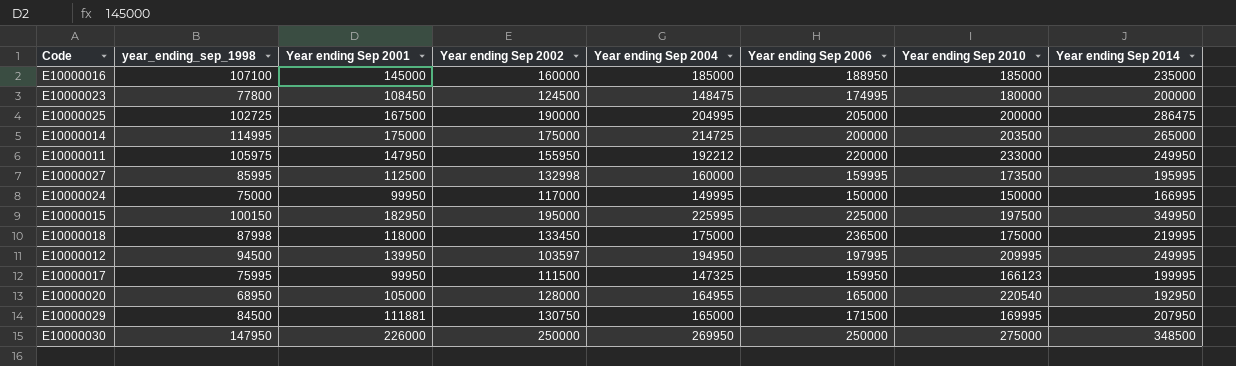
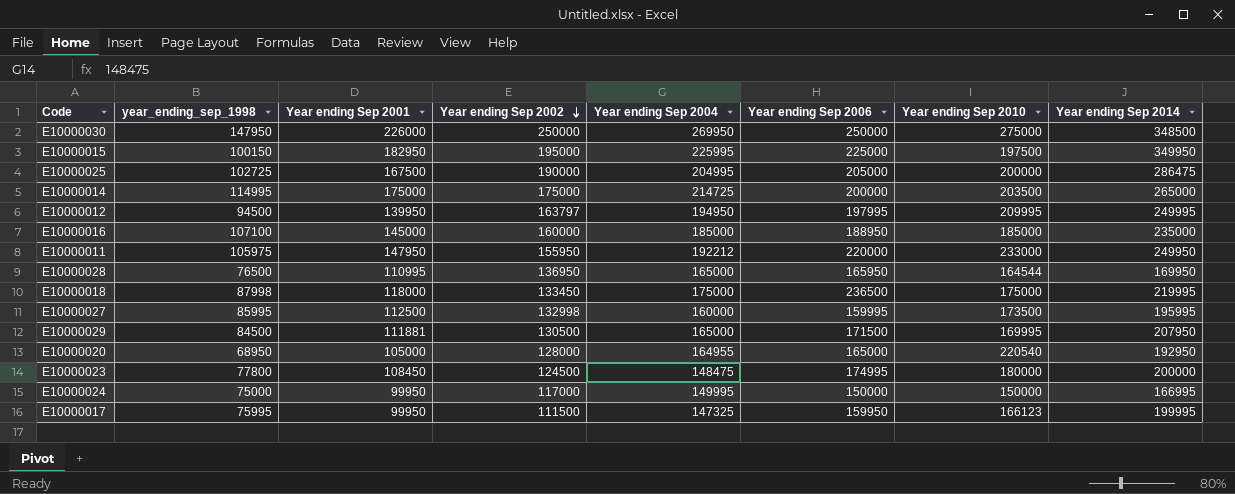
row order: none -> Year ending Sep 2002 descending
E10000012 | Year ending Sep 2002: 103597 -> 163797
row E10000028: none -> 76500 | 110995 | 136950 | 165000 | 165950 | 164544 | 169950
E10000029 | Year ending Sep 2002: 130750 -> 130500

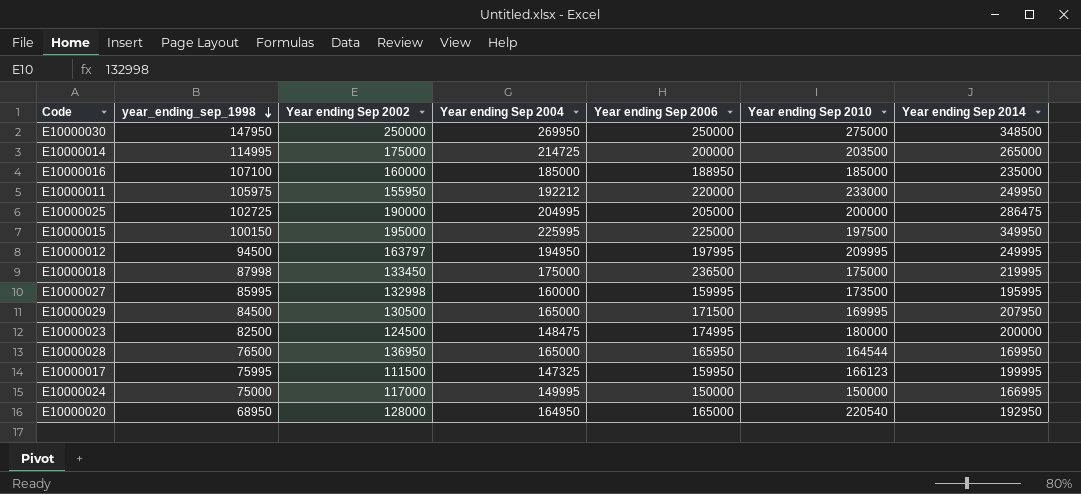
row order: Year ending Sep 2002 descending -> year_ending_sep_1998 descending
column Year ending Sep 2001 | position: 3 -> none
E10000023 | year_ending_sep_1998: 77800 -> 82500
E10000020 | Year ending Sep 2004: 164955 -> 164950

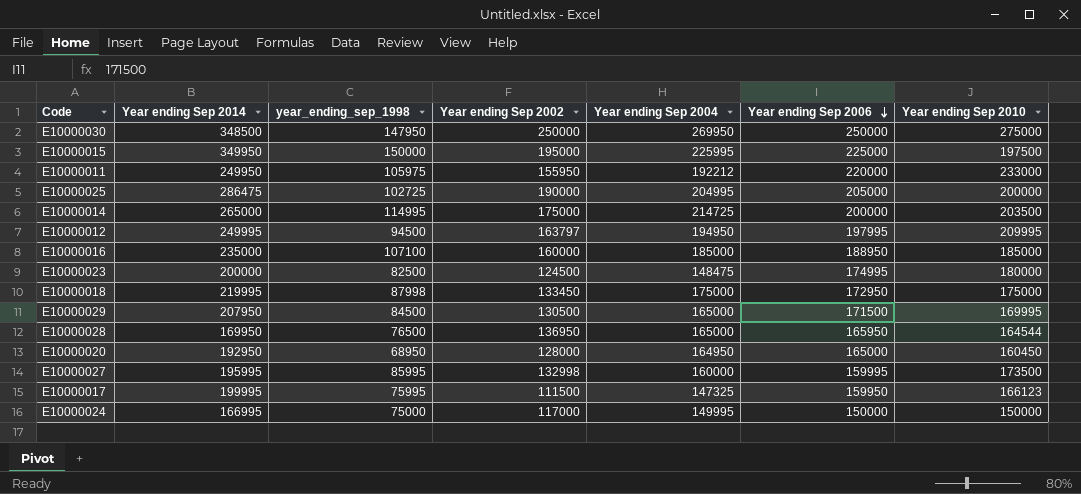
row order: year_ending_sep_1998 descending -> Year ending Sep 2006 descending
column Year ending Sep 2014 | position: 7 -> 2
E10000015 | year_ending_sep_1998: 100150 -> 150000
E10000018 | Year ending Sep 2006: 236500 -> 172950
E10000020 | Year ending Sep 2010: 220540 -> 160450

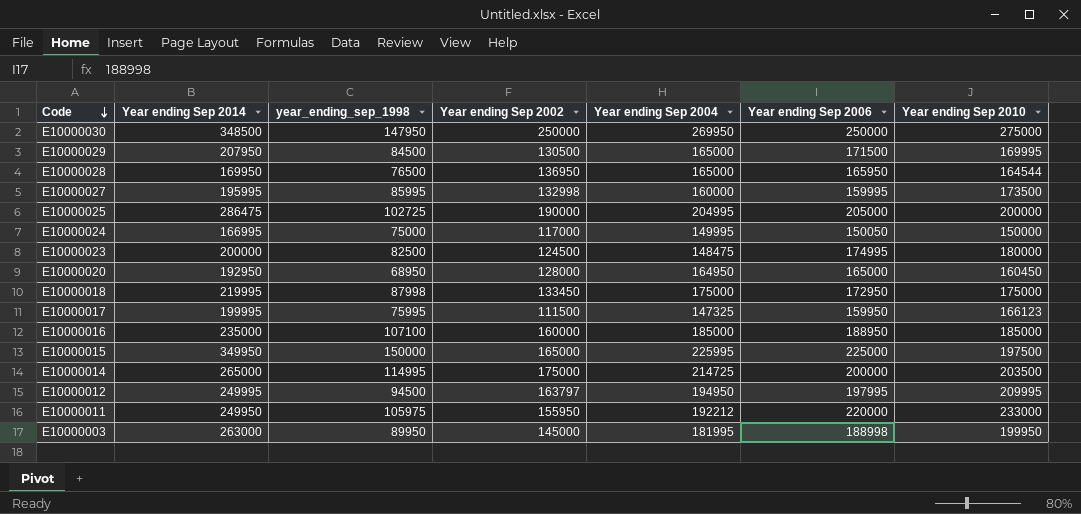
row order: Year ending Sep 2006 descending -> Code descending
E10000024 | Year ending Sep 2006: 150000 -> 150050
E10000015 | Year ending Sep 2002: 195000 -> 165000
row E10000003: none -> 263000 | 89950 | 145000 | 181995 | 188998 | 199950

